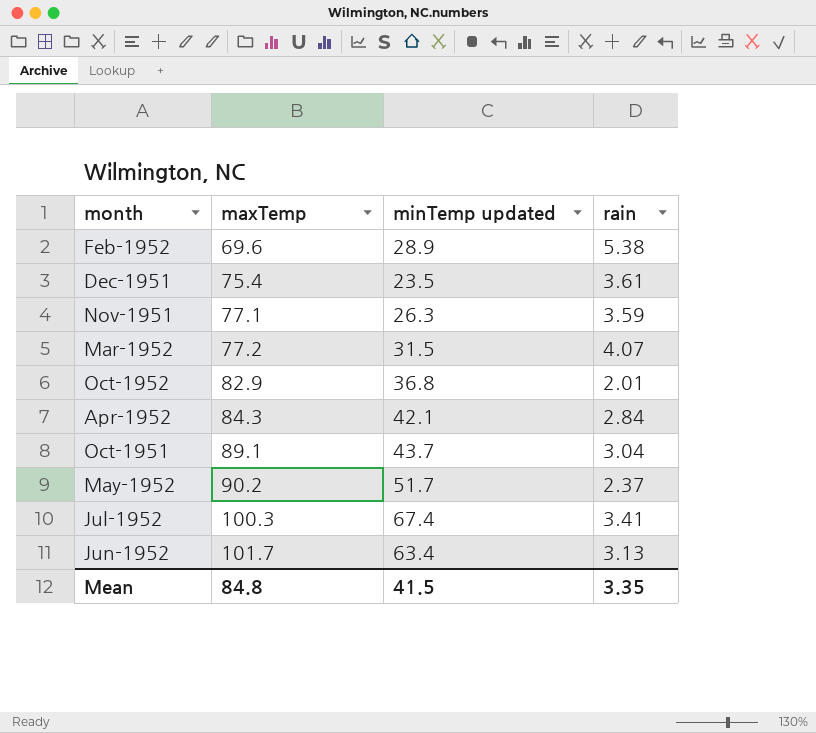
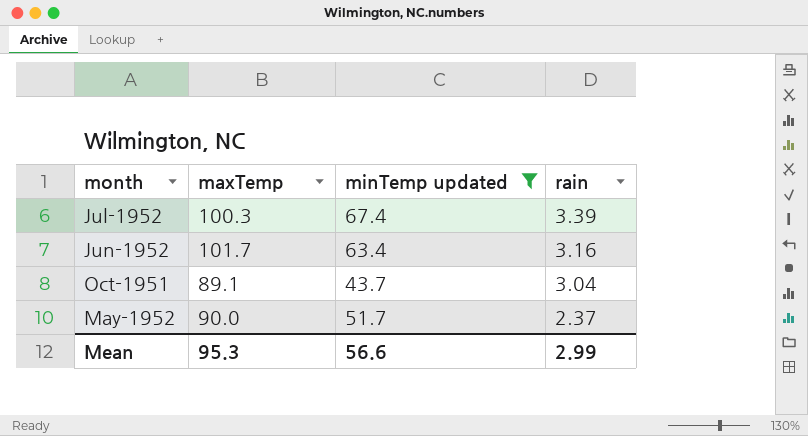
filter: none -> minTemp updated >= 43.7
row order: maxTemp ascending -> rain descending
Jul-1952 | rain: 3.41 -> 3.39
Jun-1952 | rain: 3.13 -> 3.16
May-1952 | maxTemp: 90.2 -> 90.0
Mean | maxTemp: 84.8 -> 95.3
Mean | minTemp updated: 41.5 -> 56.6
Mean | rain: 3.35 -> 2.99

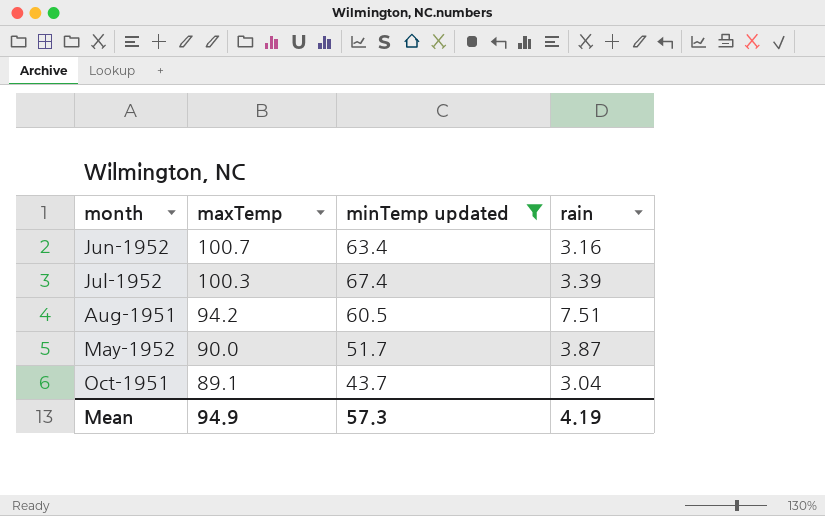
row order: rain descending -> maxTemp descending
Jun-1952 | maxTemp: 101.7 -> 100.7
row Aug-1951: none -> 94.2 | 60.5 | 7.51
May-1952 | rain: 2.37 -> 3.87
Mean | maxTemp: 95.3 -> 94.9
Mean | minTemp updated: 56.6 -> 57.3
Mean | rain: 2.99 -> 4.19

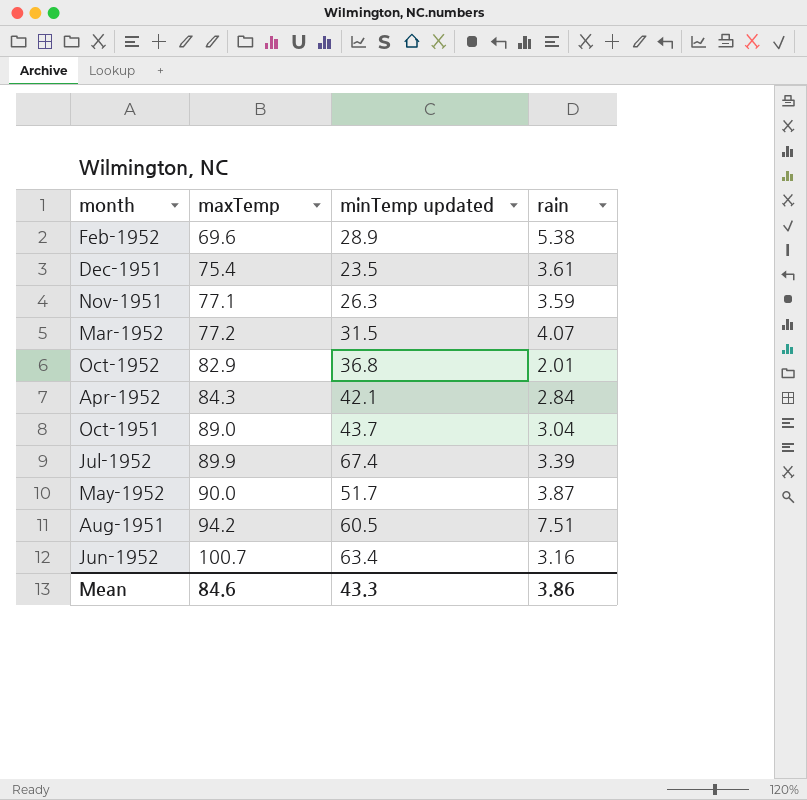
filter: minTemp updated >= 43.7 -> none
row order: maxTemp descending -> maxTemp ascending
Oct-1951 | maxTemp: 89.1 -> 89.0
Jul-1952 | maxTemp: 100.3 -> 89.9
Mean | maxTemp: 94.9 -> 84.6
Mean | minTemp updated: 57.3 -> 43.3
Mean | rain: 4.19 -> 3.86

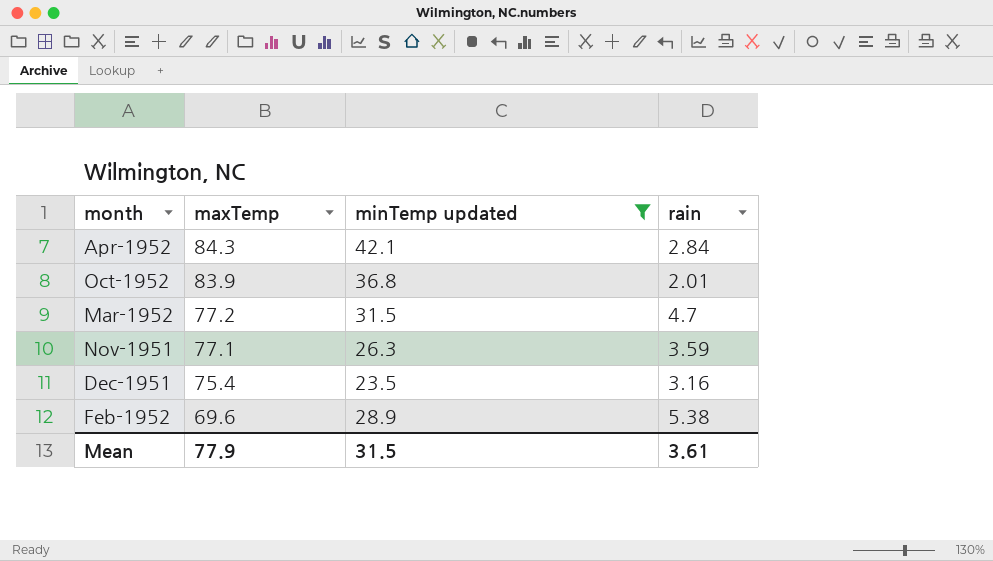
filter: none -> minTemp updated <= 42.1
row order: maxTemp ascending -> maxTemp descending
Oct-1952 | maxTemp: 82.9 -> 83.9
Mar-1952 | rain: 4.07 -> 4.7
Dec-1951 | rain: 3.61 -> 3.16
Mean | maxTemp: 84.6 -> 77.9
Mean | minTemp updated: 43.3 -> 31.5
Mean | rain: 3.86 -> 3.61

